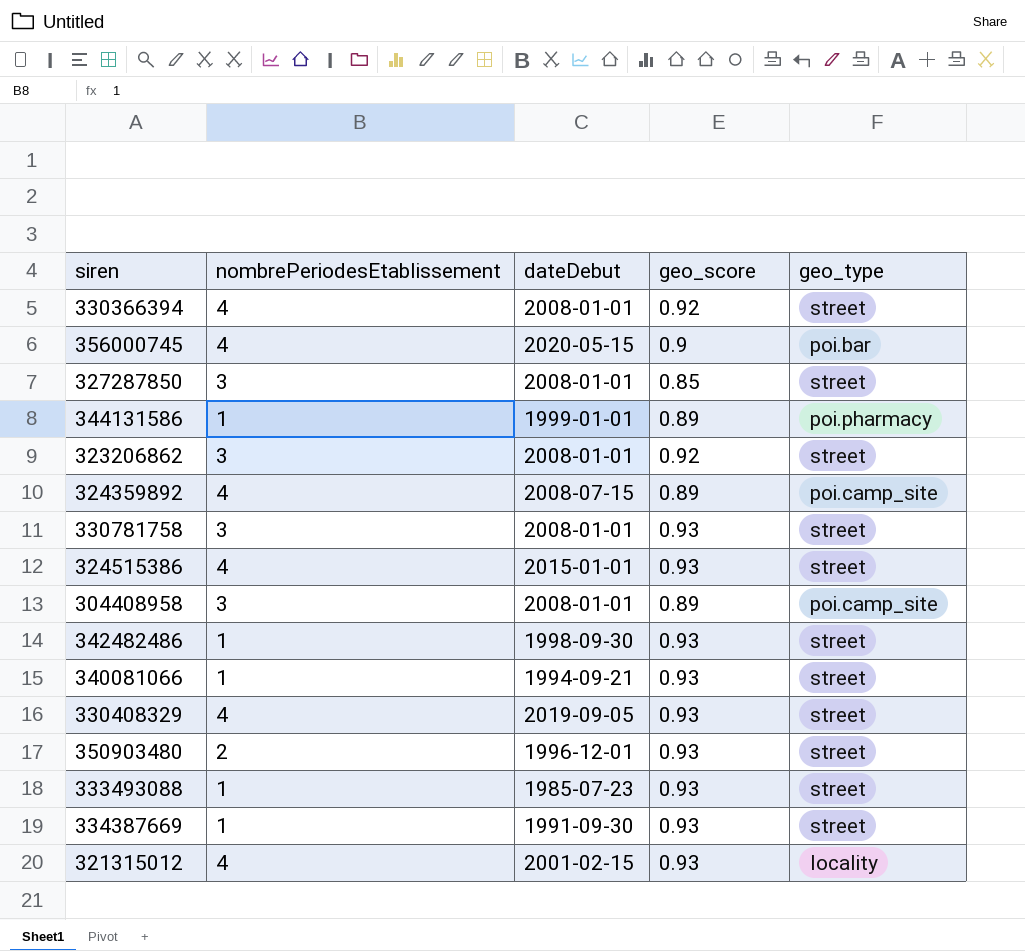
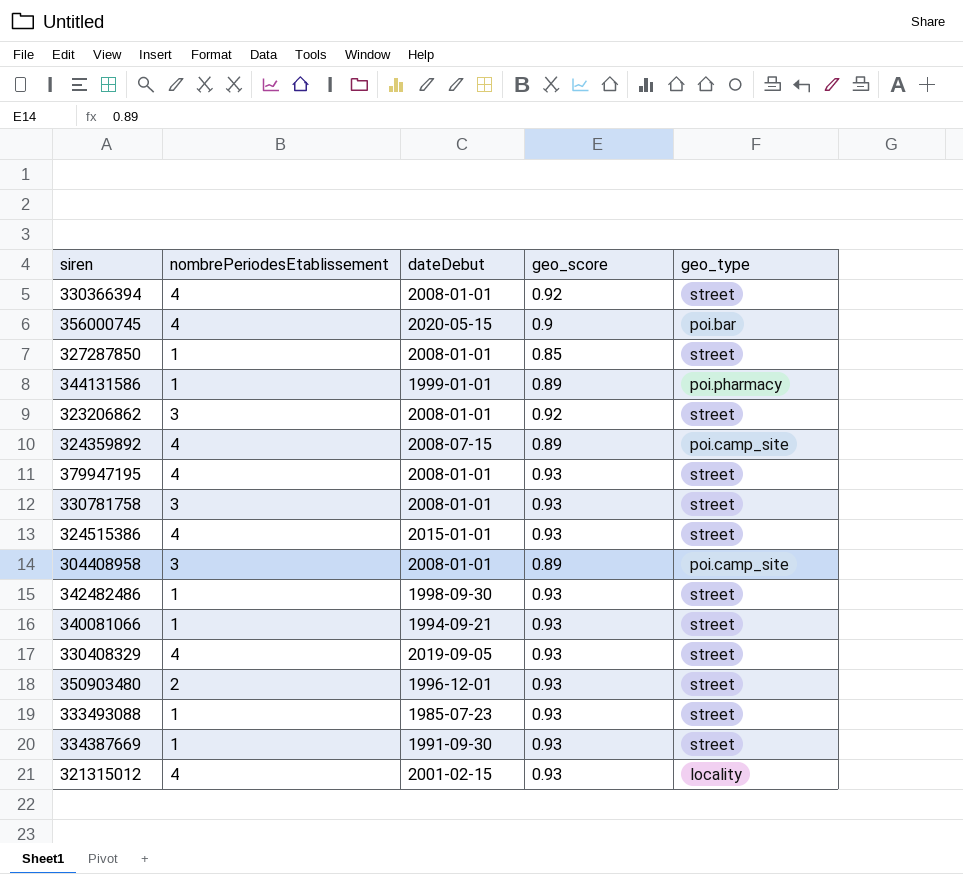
327287850 | nombrePeriodesEtablissement: 3 -> 1
row 379947195: none -> 4 | 2008-01-01 | 0.93 | street

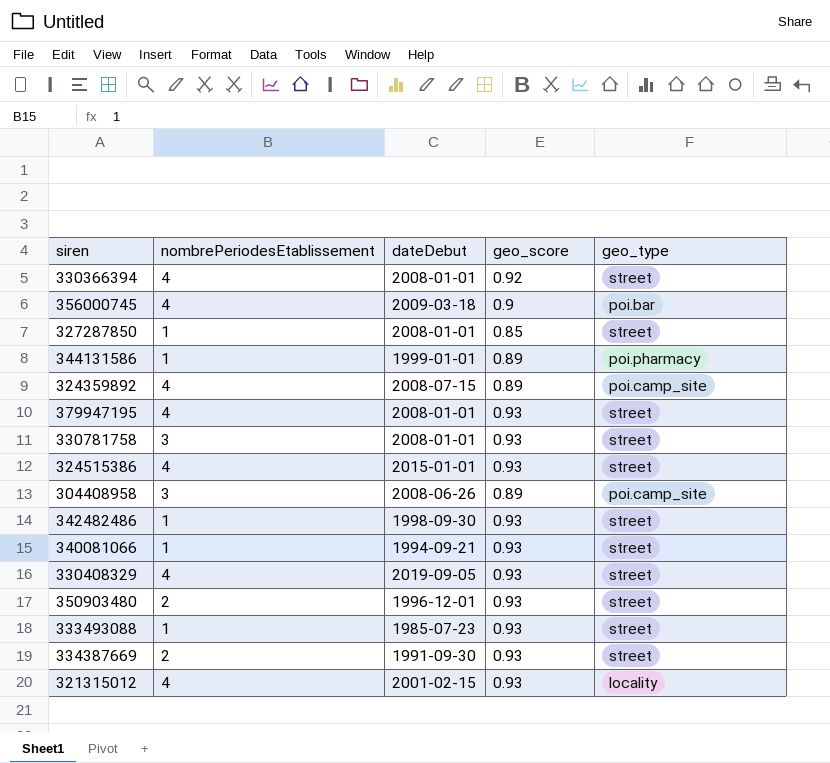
row 323206862: 3 | 2008-01-01 | 0.92 | street -> none
356000745 | dateDebut: 2020-05-15 -> 2009-03-18
304408958 | dateDebut: 2008-01-01 -> 2008-06-26
334387669 | nombrePeriodesEtablissement: 1 -> 2

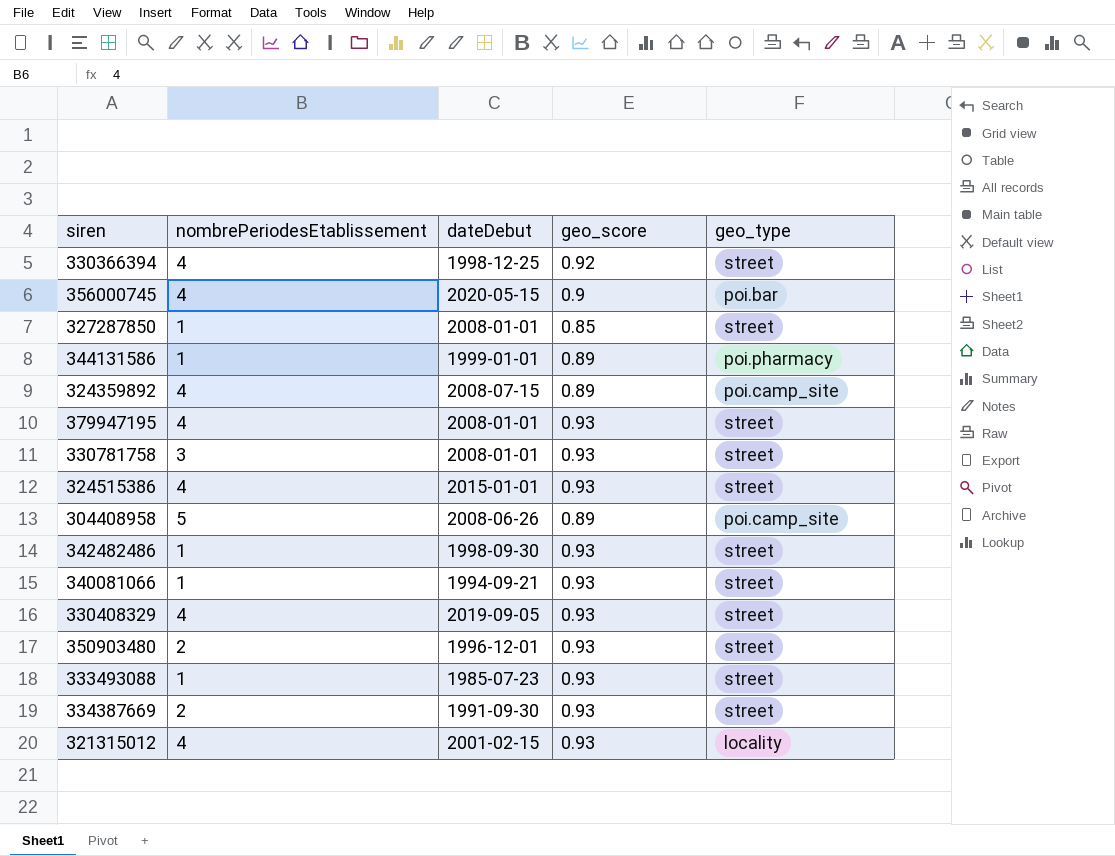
330366394 | dateDebut: 2008-01-01 -> 1998-12-25
356000745 | dateDebut: 2009-03-18 -> 2020-05-15
304408958 | nombrePeriodesEtablissement: 3 -> 5

